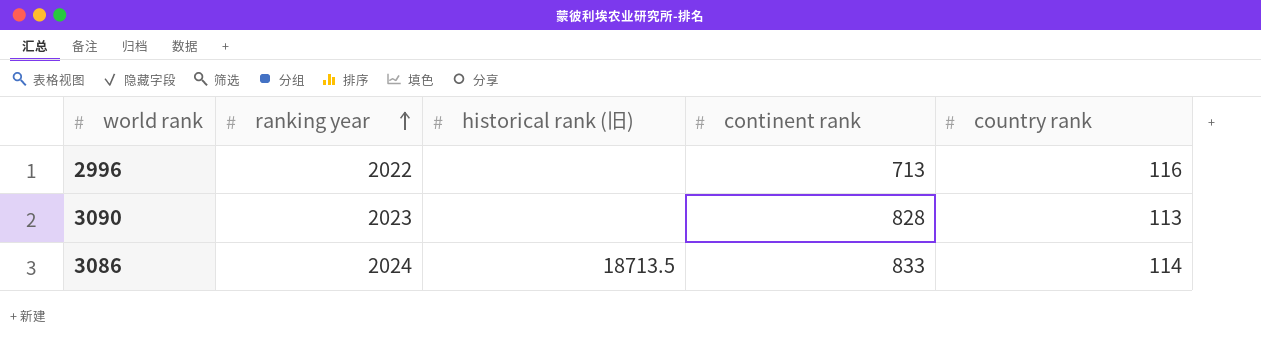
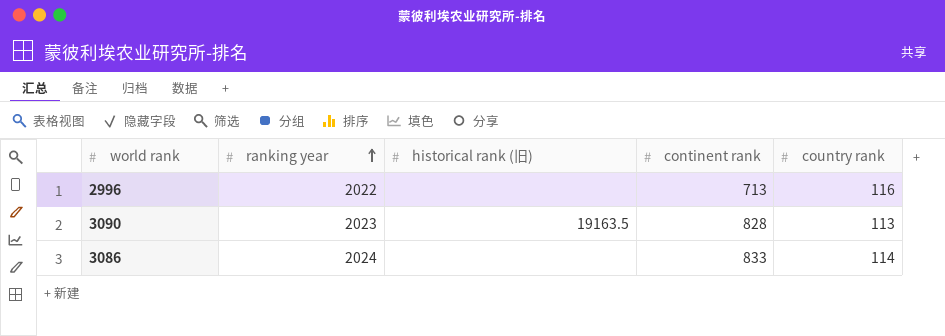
3090 | historical rank (旧): none -> 19163.5
3086 | historical rank (旧): 18713.5 -> none

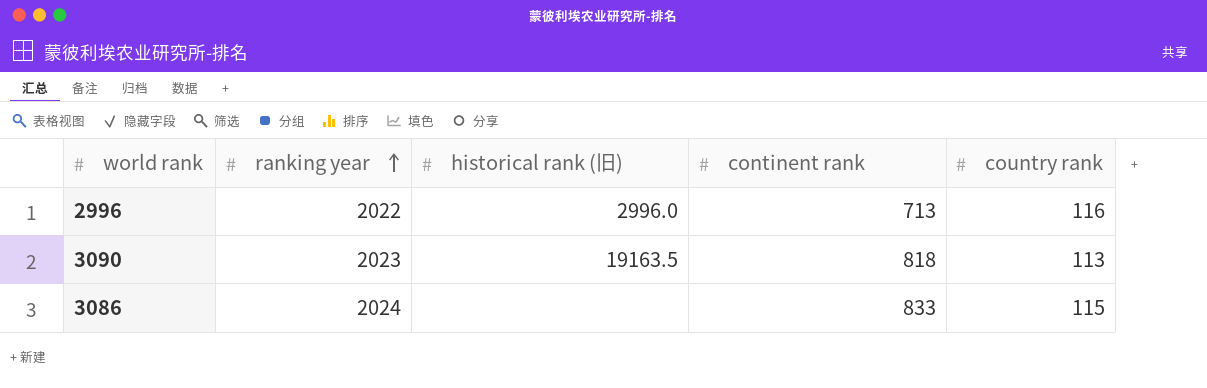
2996 | historical rank (旧): none -> 2996.0
3090 | continent rank: 828 -> 818
3086 | country rank: 114 -> 115

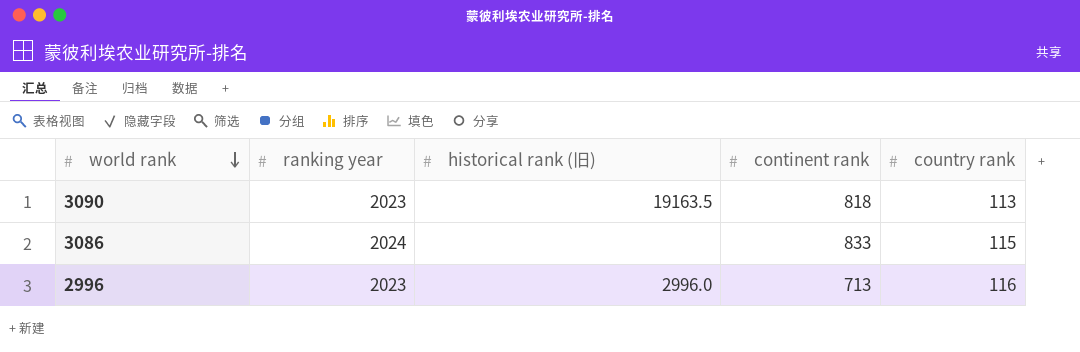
row order: ranking year ascending -> world rank descending
2996 | ranking year: 2022 -> 2023

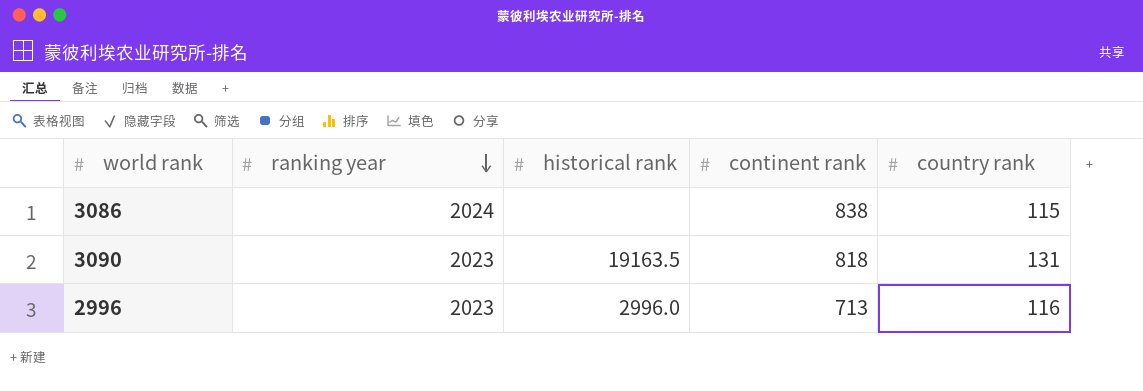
row order: world rank descending -> ranking year descending
column name: historical rank (旧) -> historical rank
3086 | continent rank: 833 -> 838
3090 | country rank: 113 -> 131

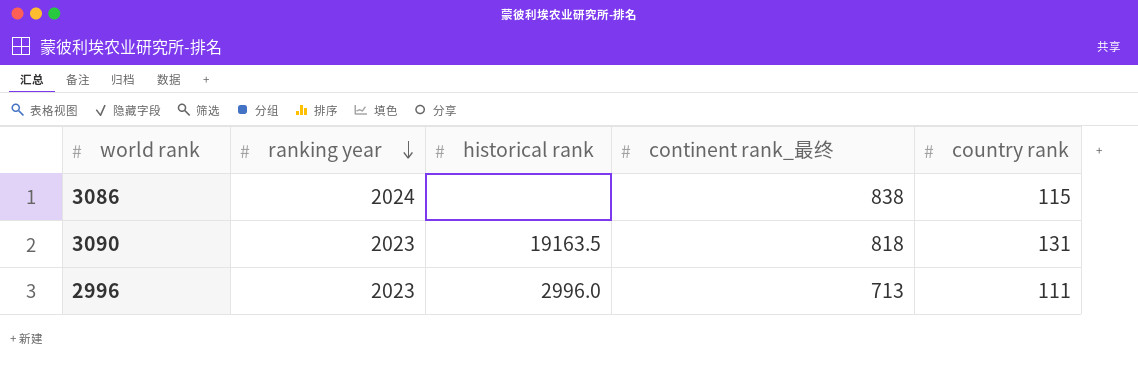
column name: continent rank -> continent rank_最终
2996 | country rank: 116 -> 111

